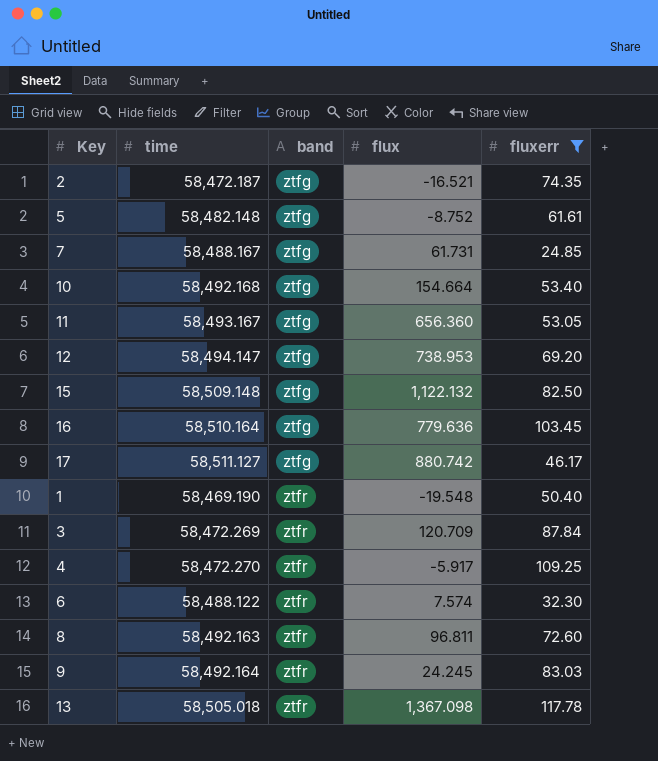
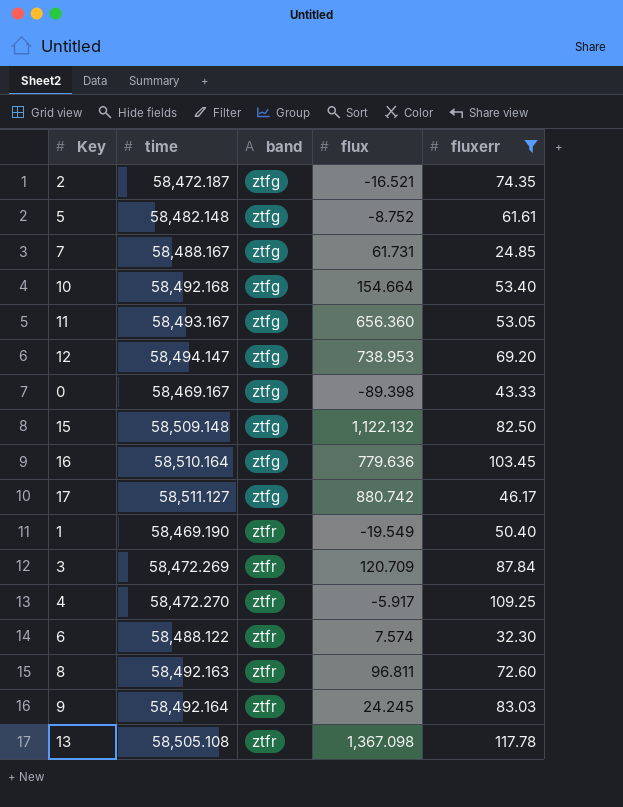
row 0: none -> 58,469.167 | ztfg | -89.398 | 43.33
1 | flux: -19.548 -> -19.549
13 | time: 58,505.018 -> 58,505.108

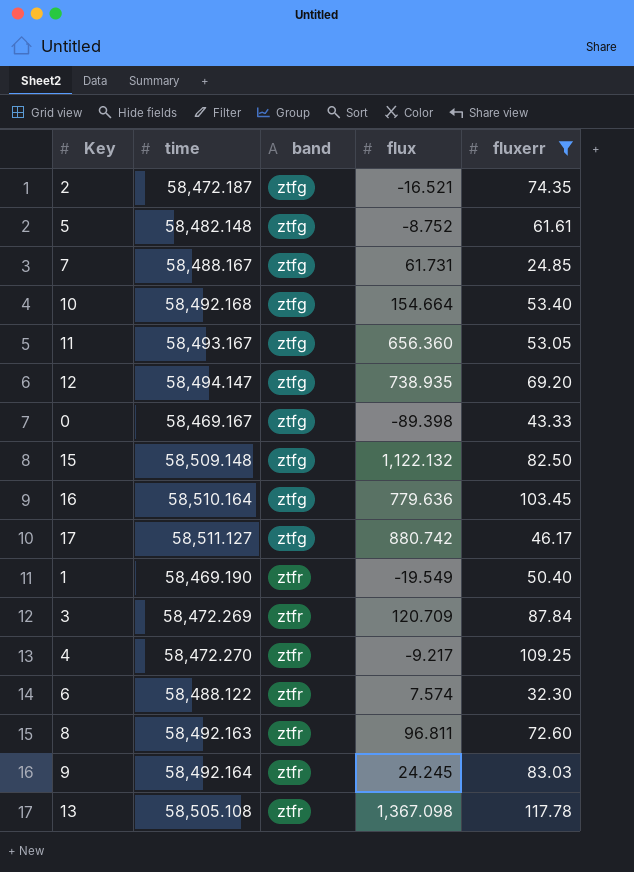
12 | flux: 738.953 -> 738.935
4 | flux: -5.917 -> -9.217

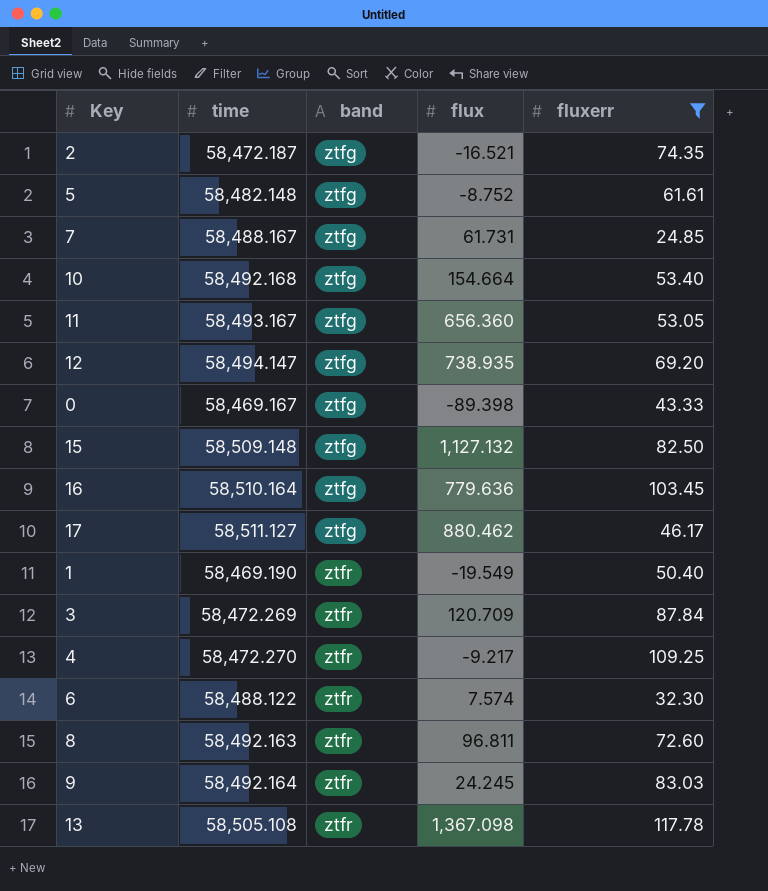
15 | flux: 1,122.132 -> 1,127.132
17 | flux: 880.742 -> 880.462

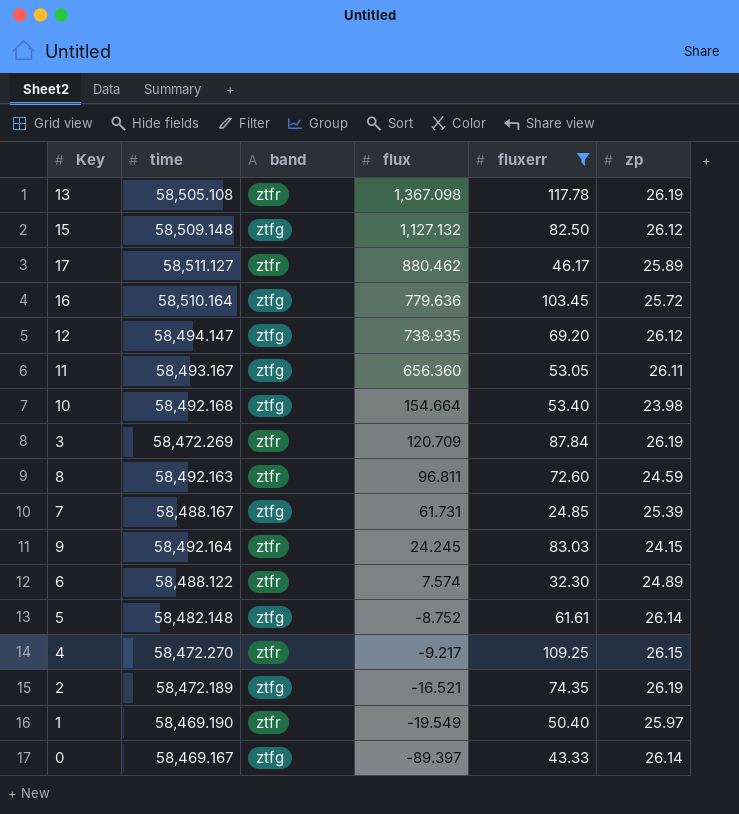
row order: band ascending -> flux descending
column zp | position: none -> 6
17 | band: ztfg -> ztfr
2 | time: 58,472.187 -> 58,472.189
0 | flux: -89.398 -> -89.397

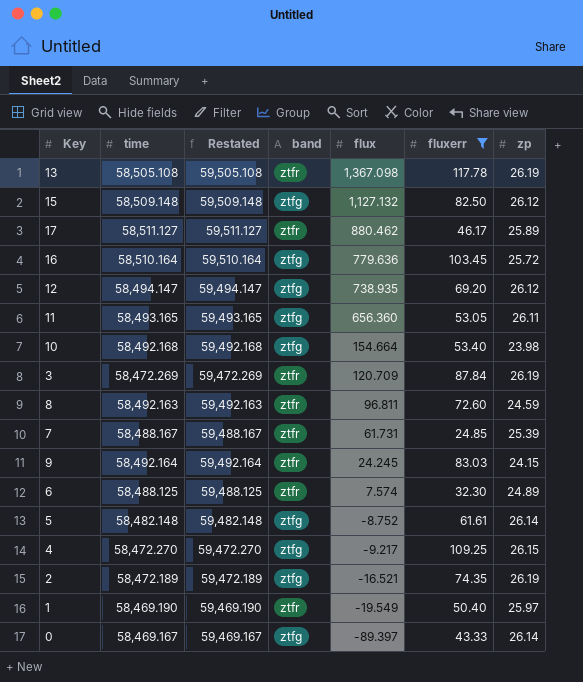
column Restated | formula: none -> [time] + 1000
11 | time: 58,493.167 -> 58,493.165
7 | band: ztfg -> ztfr
6 | time: 58,488.122 -> 58,488.125
4 | band: ztfr -> ztfg

